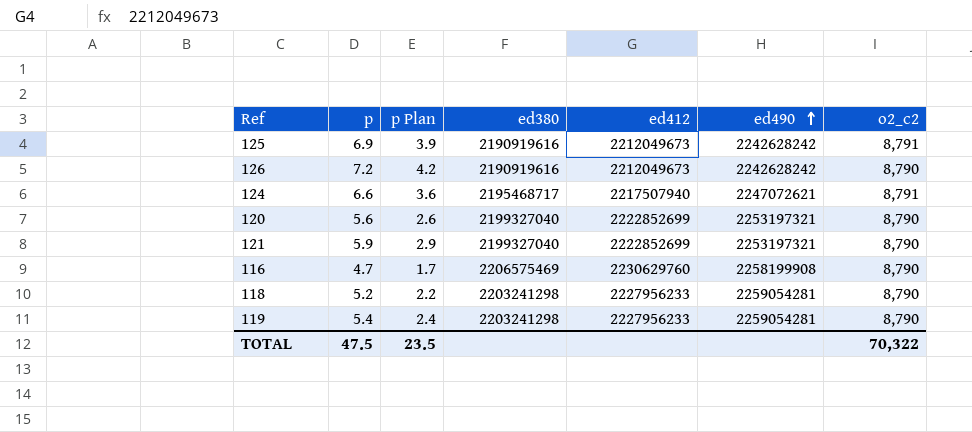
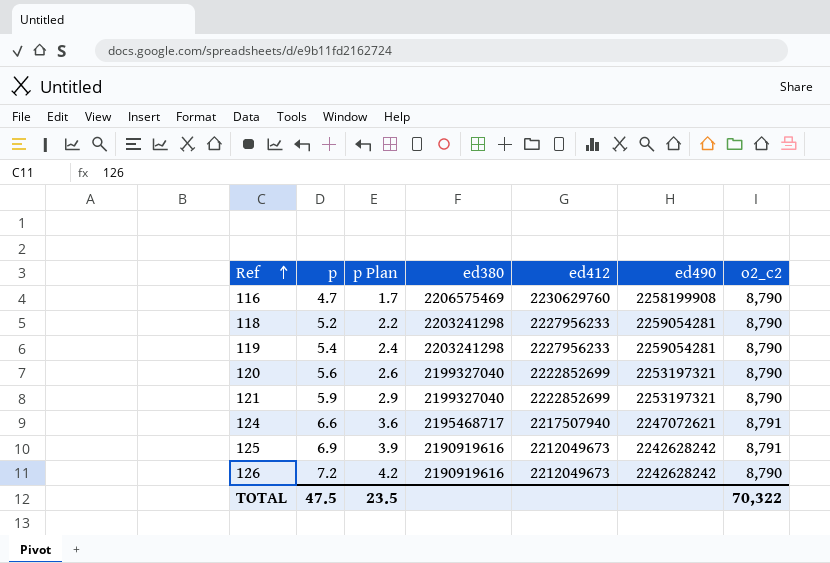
row order: ed490 ascending -> Ref ascending

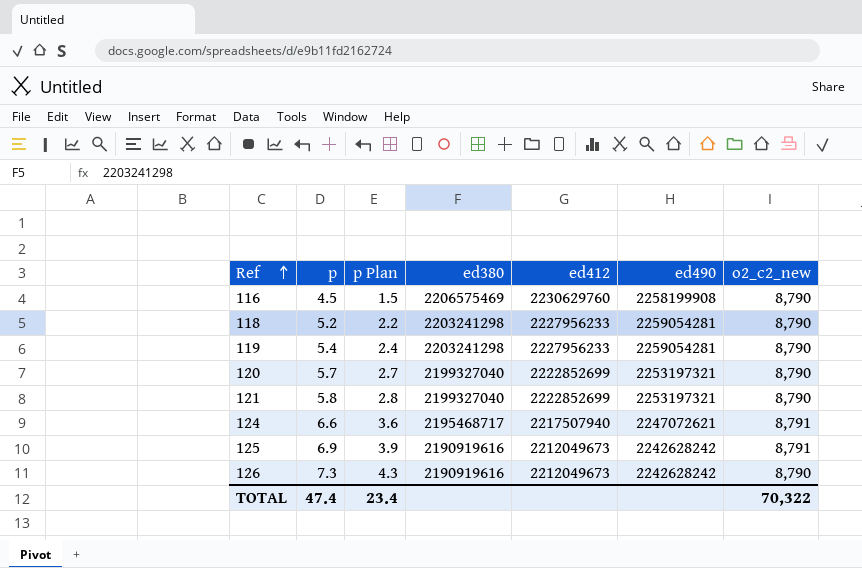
column name: o2_c2 -> o2_c2_new
116 | p: 4.7 -> 4.5
116 | p Plan: 1.7 -> 1.5
120 | p: 5.6 -> 5.7
120 | p Plan: 2.6 -> 2.7
121 | p: 5.9 -> 5.8
121 | p Plan: 2.9 -> 2.8
126 | p: 7.2 -> 7.3
126 | p Plan: 4.2 -> 4.3
TOTAL | p: 47.5 -> 47.4
TOTAL | p Plan: 23.5 -> 23.4

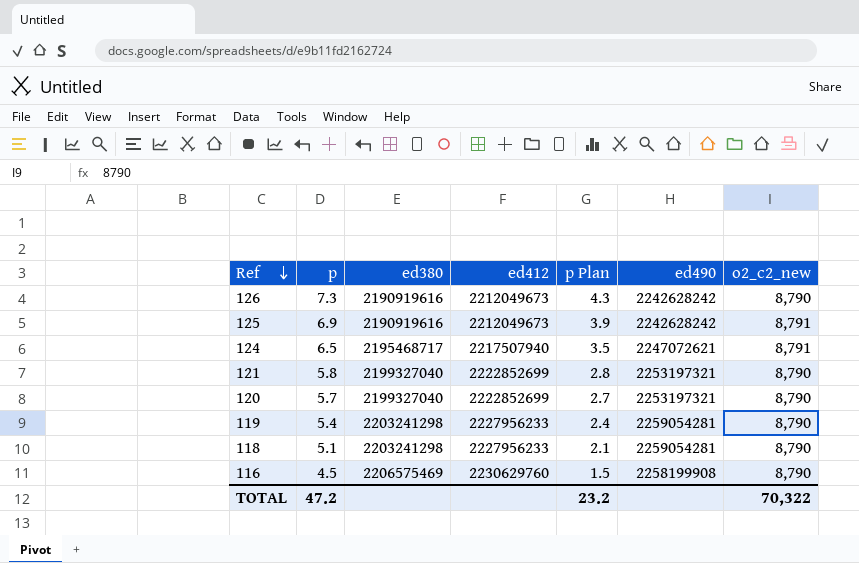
row order: Ref ascending -> Ref descending
column p Plan | position: 3 -> 5
124 | p: 6.6 -> 6.5
124 | p Plan: 3.6 -> 3.5
118 | p: 5.2 -> 5.1
118 | p Plan: 2.2 -> 2.1
TOTAL | p: 47.4 -> 47.2
TOTAL | p Plan: 23.4 -> 23.2

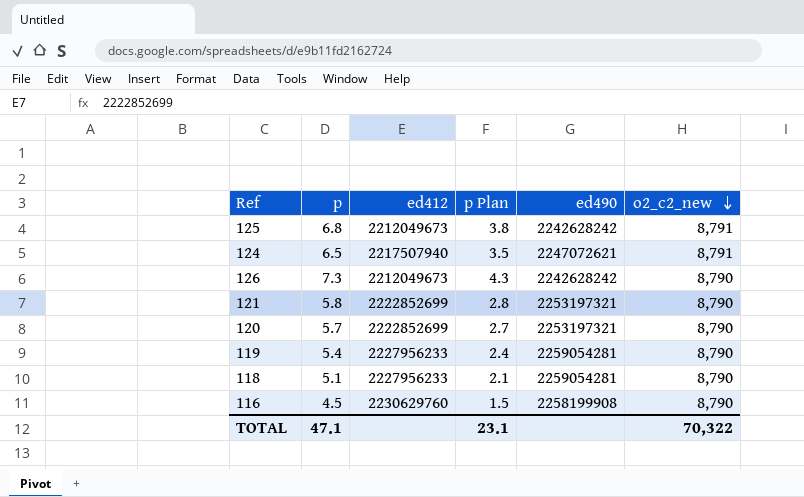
row order: Ref descending -> o2_c2_new descending
column ed380 | position: 3 -> none
125 | p: 6.9 -> 6.8
125 | p Plan: 3.9 -> 3.8
TOTAL | p: 47.2 -> 47.1
TOTAL | p Plan: 23.2 -> 23.1

